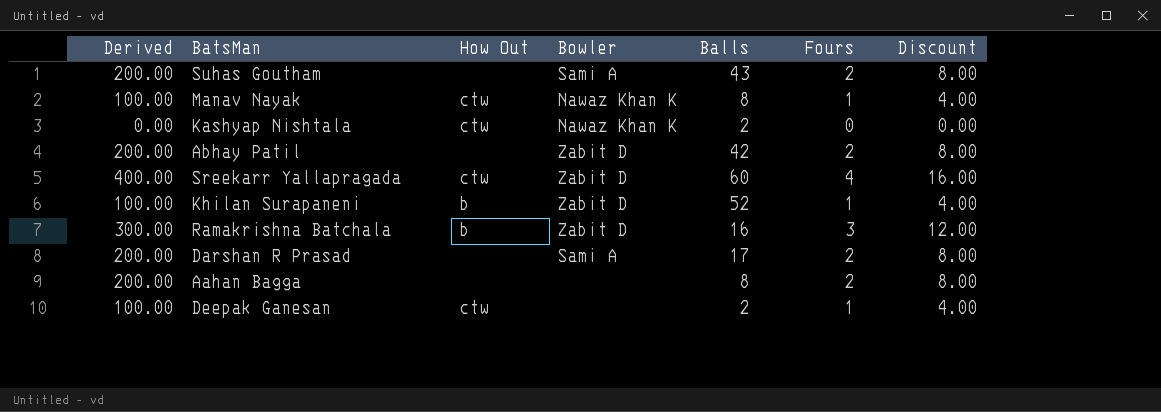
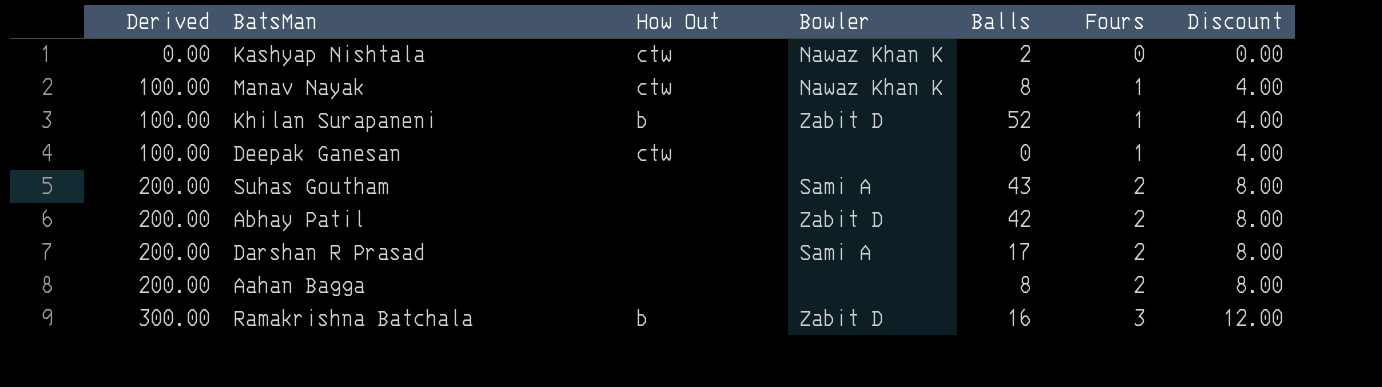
row order: none -> Derived ascending
row Sreekarr Yallapragada: 400.00 | ctw | Zabit D | 60 | 4 | 16.00 -> none
Deepak Ganesan | Balls: 2 -> 0

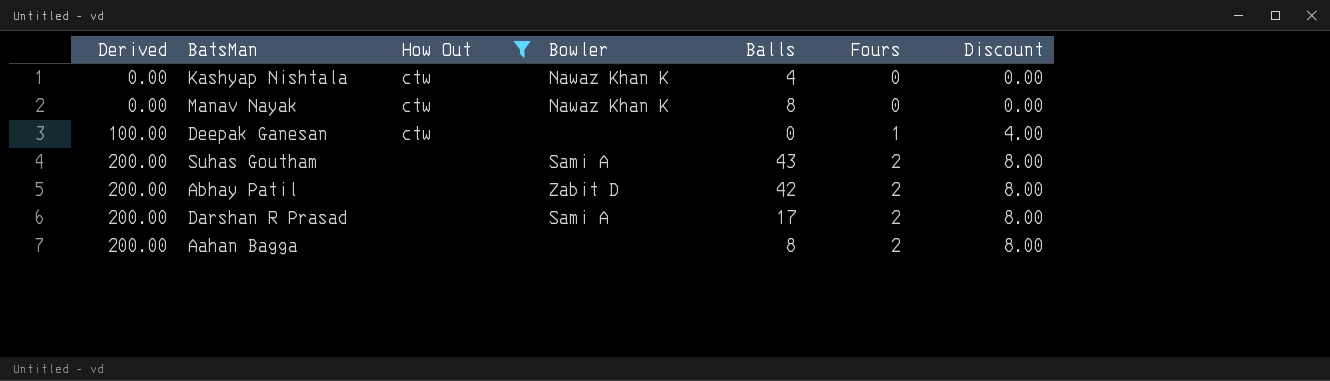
filter: none -> How Out != b
Kashyap Nishtala | Balls: 2 -> 4
Manav Nayak | Derived: 100.00 -> 0.00
Manav Nayak | Fours: 1 -> 0
Manav Nayak | Discount: 4.00 -> 0.00

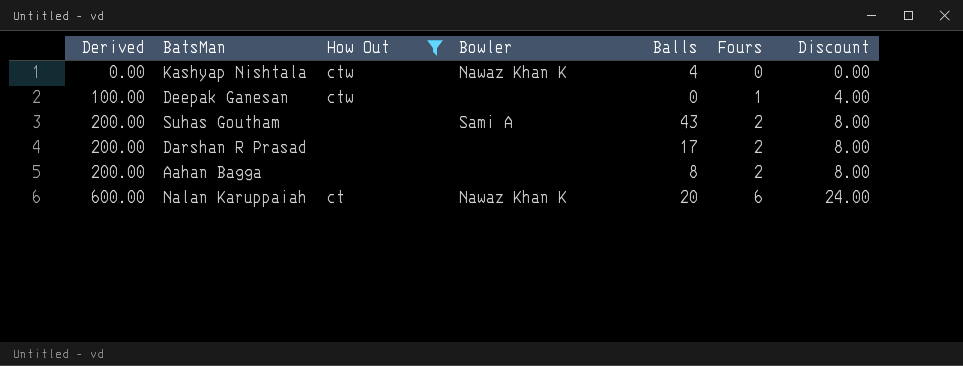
row Manav Nayak: 0.00 | ctw | Nawaz Khan K | 8 | 0 | 0.00 -> none
row Abhay Patil: 200.00 | none | Zabit D | 42 | 2 | 8.00 -> none
Darshan R Prasad | Bowler: Sami A -> none
row Nalan Karuppaiah: none -> 600.00 | ct | Nawaz Khan K | 20 | 6 | 24.00

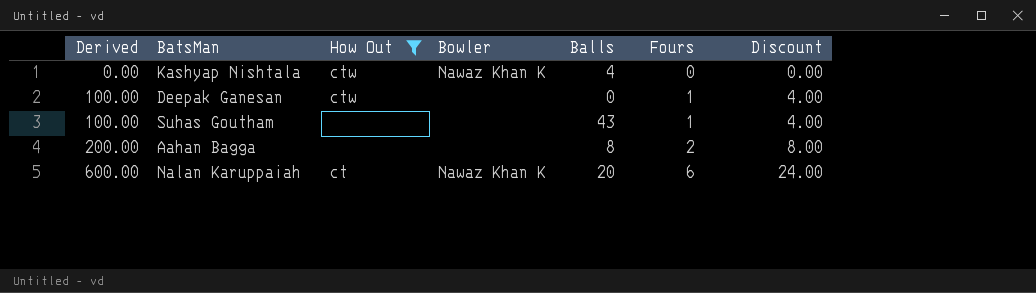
row Darshan R Prasad: 200.00 | none | none | 17 | 2 | 8.00 -> none
Suhas Goutham | Derived: 200.00 -> 100.00
Suhas Goutham | Bowler: Sami A -> none
Suhas Goutham | Fours: 2 -> 1
Suhas Goutham | Discount: 8.00 -> 4.00

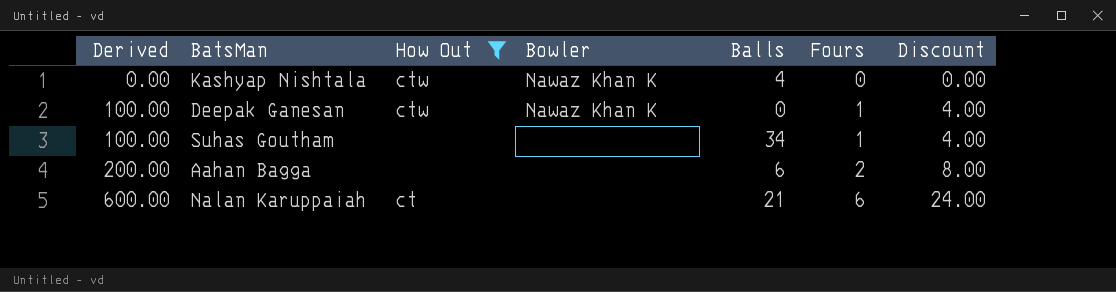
Deepak Ganesan | Bowler: none -> Nawaz Khan K
Suhas Goutham | Balls: 43 -> 34
Aahan Bagga | Balls: 8 -> 6
Nalan Karuppaiah | Bowler: Nawaz Khan K -> none
Nalan Karuppaiah | Balls: 20 -> 21

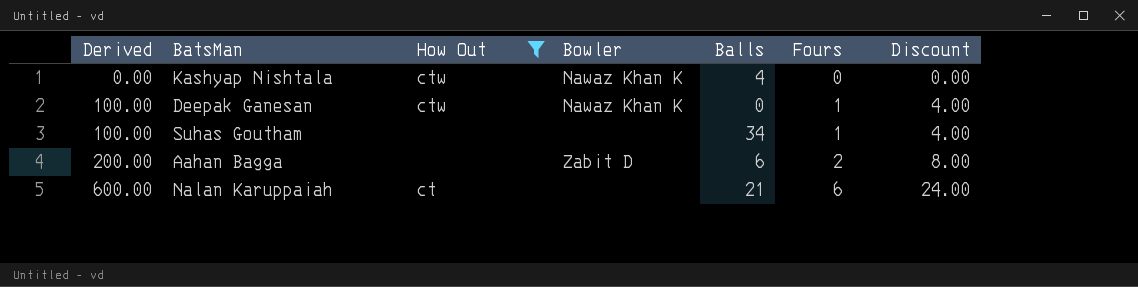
Aahan Bagga | Bowler: none -> Zabit D

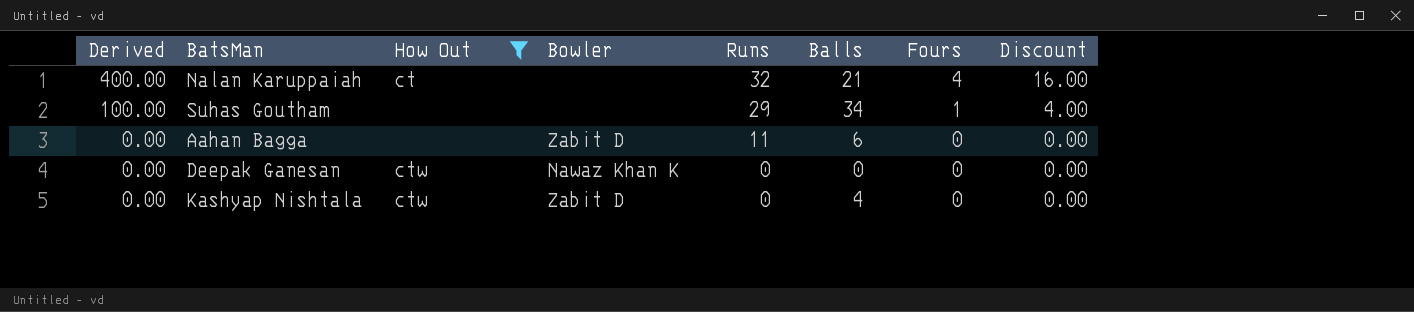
row order: Derived ascending -> Derived descending
column Runs | position: none -> 5
Nalan Karuppaiah | Derived: 600.00 -> 400.00
Nalan Karuppaiah | Fours: 6 -> 4
Nalan Karuppaiah | Discount: 24.00 -> 16.00
Aahan Bagga | Derived: 200.00 -> 0.00
Aahan Bagga | Fours: 2 -> 0
Aahan Bagga | Discount: 8.00 -> 0.00
Deepak Ganesan | Derived: 100.00 -> 0.00
Deepak Ganesan | Fours: 1 -> 0
Deepak Ganesan | Discount: 4.00 -> 0.00
Kashyap Nishtala | Bowler: Nawaz Khan K -> Zabit D

